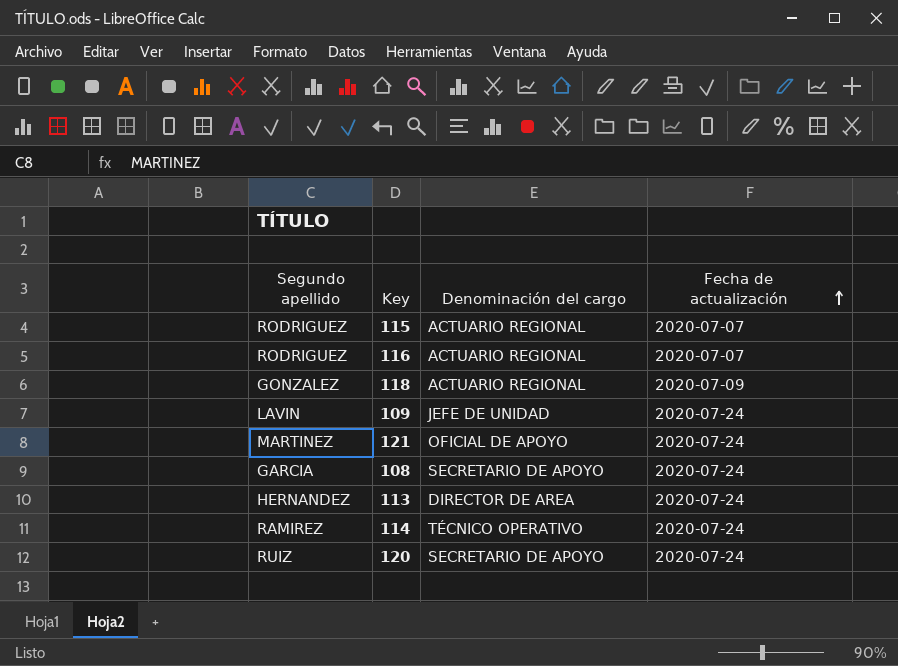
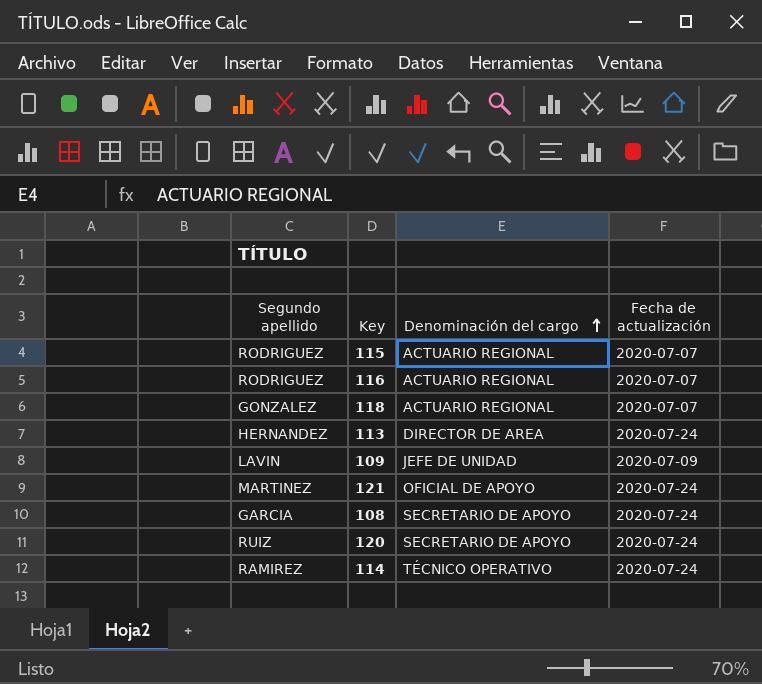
row order: Fecha de actualización ascending -> Denominación del cargo ascending
118 | Fecha de actualización: 2020-07-09 -> 2020-07-07
109 | Fecha de actualización: 2020-07-24 -> 2020-07-09

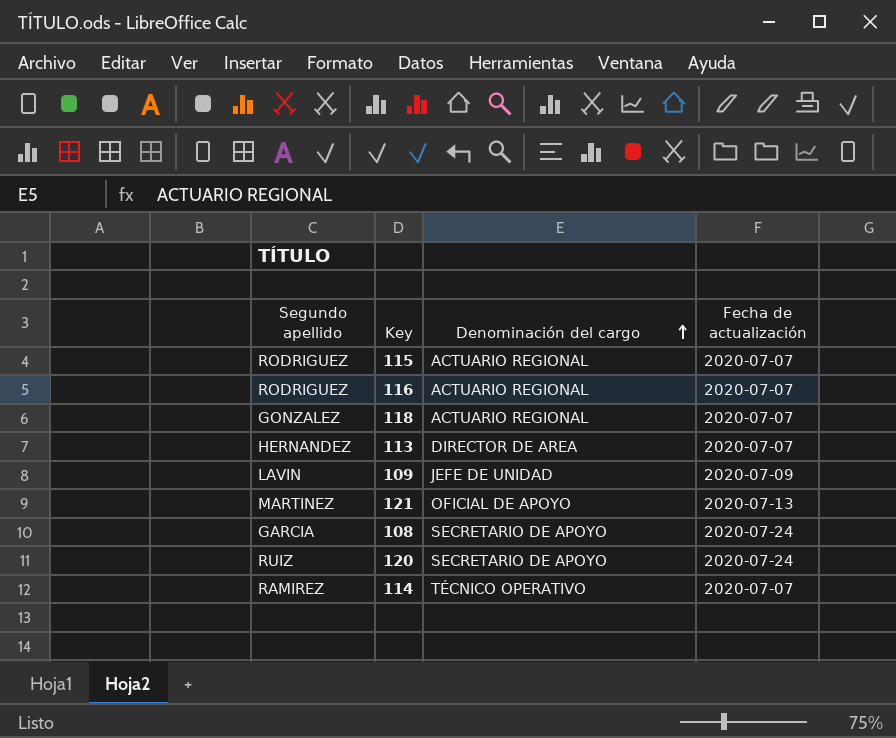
113 | Fecha de actualización: 2020-07-24 -> 2020-07-07
121 | Fecha de actualización: 2020-07-24 -> 2020-07-13
114 | Fecha de actualización: 2020-07-24 -> 2020-07-07

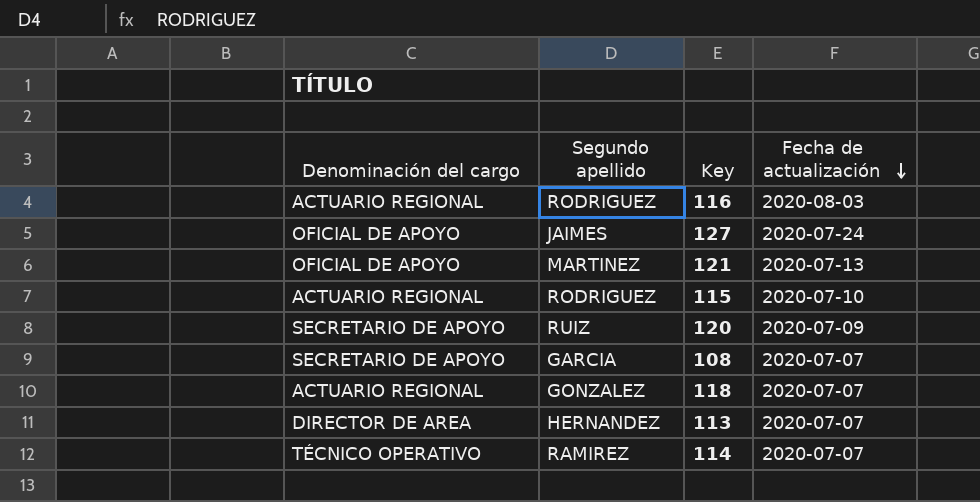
row order: Denominación del cargo ascending -> Fecha de actualización descending
column Denominación del cargo | position: 3 -> 1
row 109: LAVIN | JEFE DE UNIDAD | 2020-07-09 -> none
116 | Fecha de actualización: 2020-07-07 -> 2020-08-03
row 127: none -> OFICIAL DE APOYO | JAIMES | 2020-07-24
115 | Fecha de actualización: 2020-07-07 -> 2020-07-10
120 | Fecha de actualización: 2020-07-24 -> 2020-07-09
108 | Fecha de actualización: 2020-07-24 -> 2020-07-07

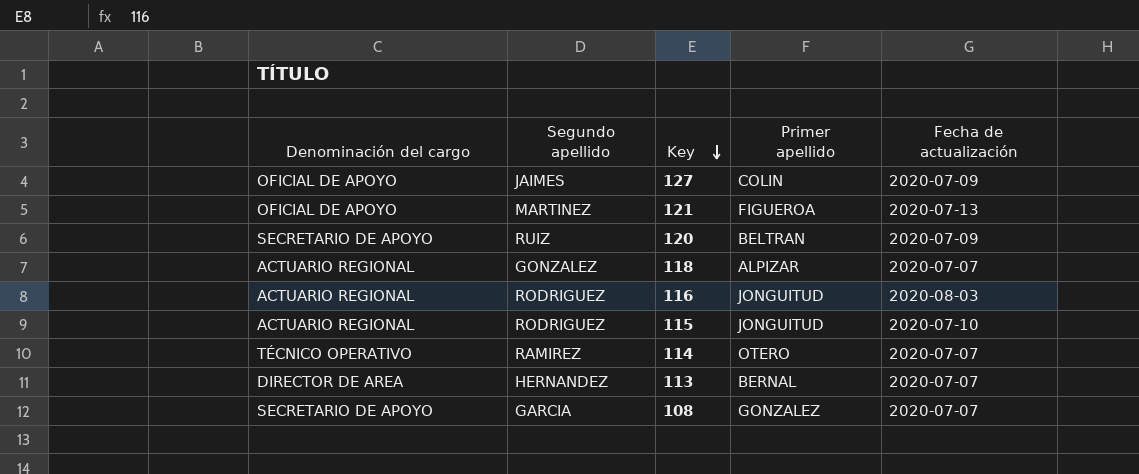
row order: Fecha de actualización descending -> Key descending
column Primer apellido | position: none -> 4
127 | Fecha de actualización: 2020-07-24 -> 2020-07-09

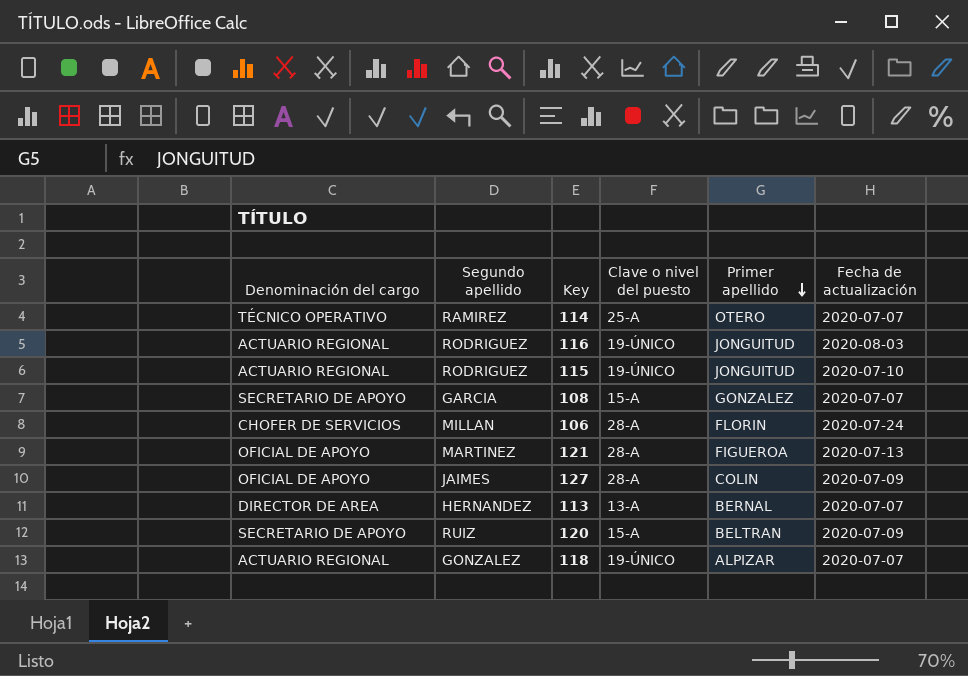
row order: Key descending -> Primer apellido descending
column Clave o nivel del puesto | position: none -> 4
row 106: none -> CHOFER DE SERVICIOS | MILLAN | 28-A | FLORIN | 2020-07-24

